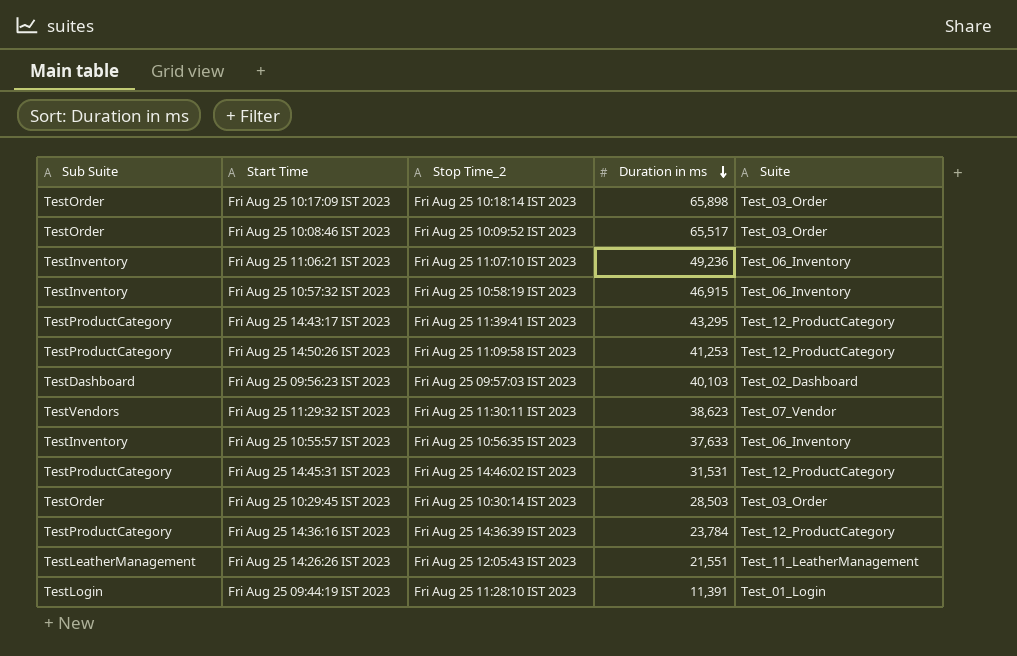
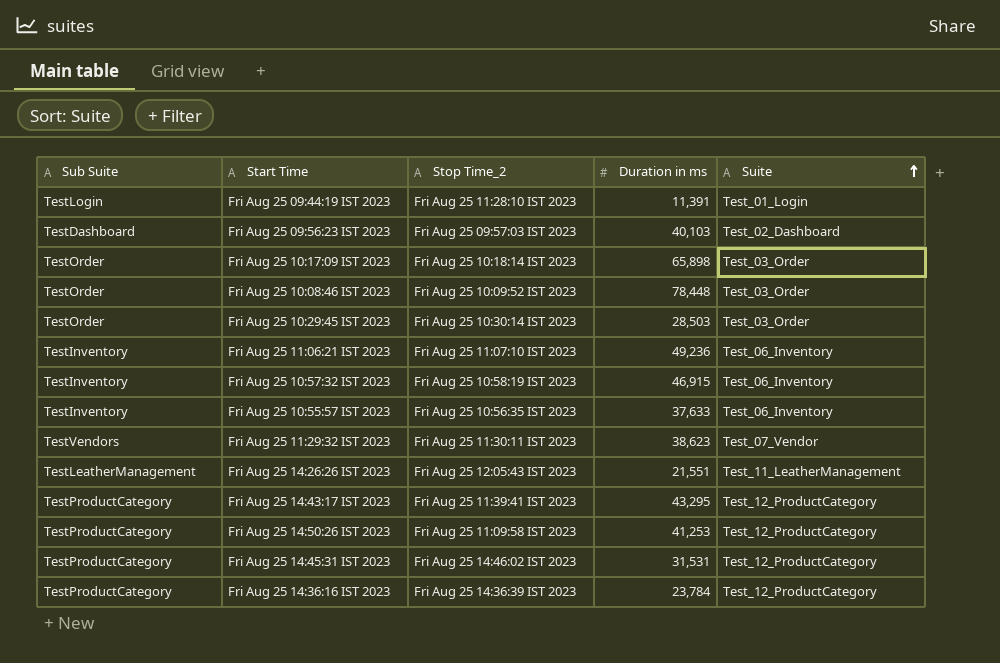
row order: Duration in ms descending -> Suite ascending
Fri Aug 25 10:08:46 IST 2023 | Duration in ms: 65,517 -> 78,448

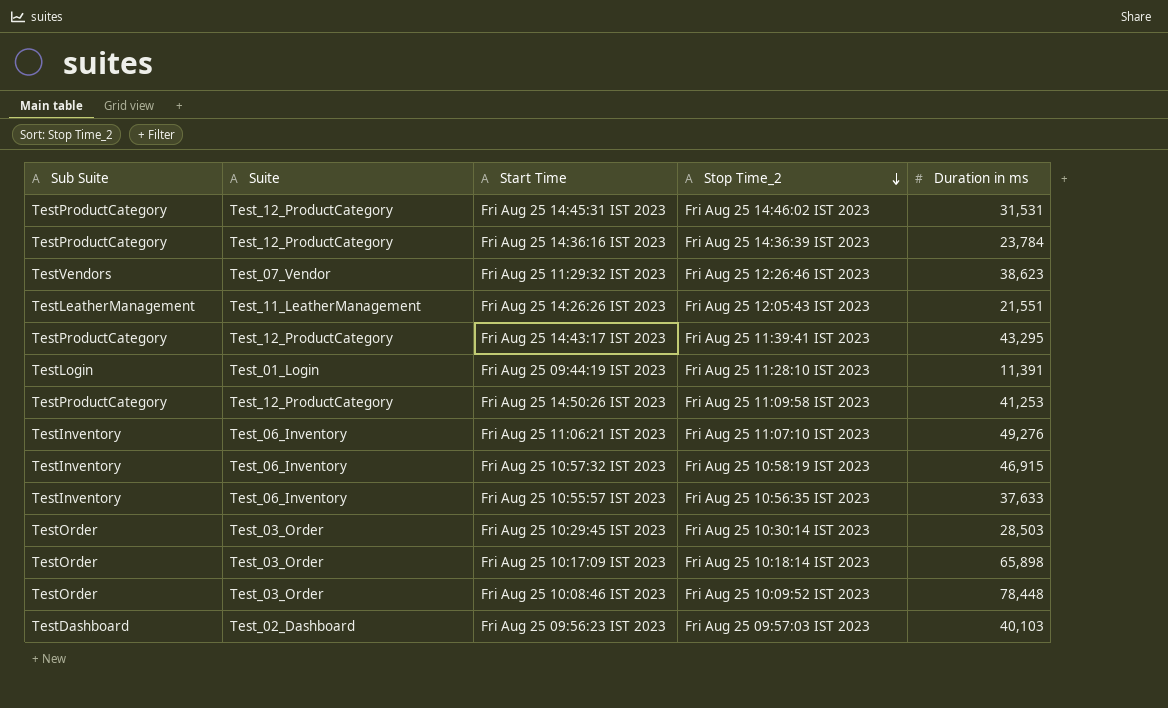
row order: Suite ascending -> Stop Time_2 descending
column Suite | position: 5 -> 2
Fri Aug 25 11:29:32 IST 2023 | Stop Time_2: Fri Aug 25 11:30:11 IST 2023 -> Fri Aug 25 12:26:46 IST 2023
Fri Aug 25 11:06:21 IST 2023 | Duration in ms: 49,236 -> 49,276

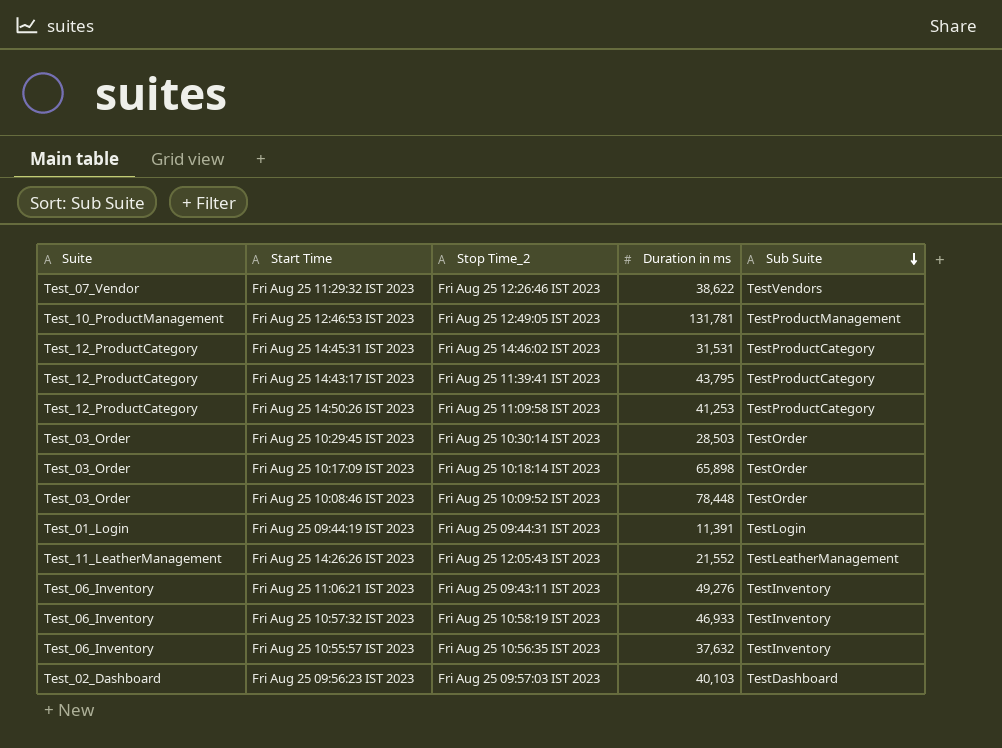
row order: Stop Time_2 descending -> Sub Suite descending
column Sub Suite | position: 1 -> 5
row Fri Aug 25 14:36:16 IST 2023: TestProductCategory | Test_12_ProductCategory | Fri Aug 25 14:36:39 IST 2023 | 23,784 -> none
Fri Aug 25 11:29:32 IST 2023 | Duration in ms: 38,623 -> 38,622
row Fri Aug 25 12:46:53 IST 2023: none -> Test_10_ProductManagement | Fri Aug 25 12:49:05 IST 2023 | 131,781 | TestProductManagement
Fri Aug 25 14:43:17 IST 2023 | Duration in ms: 43,295 -> 43,795
Fri Aug 25 09:44:19 IST 2023 | Stop Time_2: Fri Aug 25 11:28:10 IST 2023 -> Fri Aug 25 09:44:31 IST 2023
Fri Aug 25 14:26:26 IST 2023 | Duration in ms: 21,551 -> 21,552
Fri Aug 25 11:06:21 IST 2023 | Stop Time_2: Fri Aug 25 11:07:10 IST 2023 -> Fri Aug 25 09:43:11 IST 2023
Fri Aug 25 10:57:32 IST 2023 | Duration in ms: 46,915 -> 46,933
Fri Aug 25 10:55:57 IST 2023 | Duration in ms: 37,633 -> 37,632

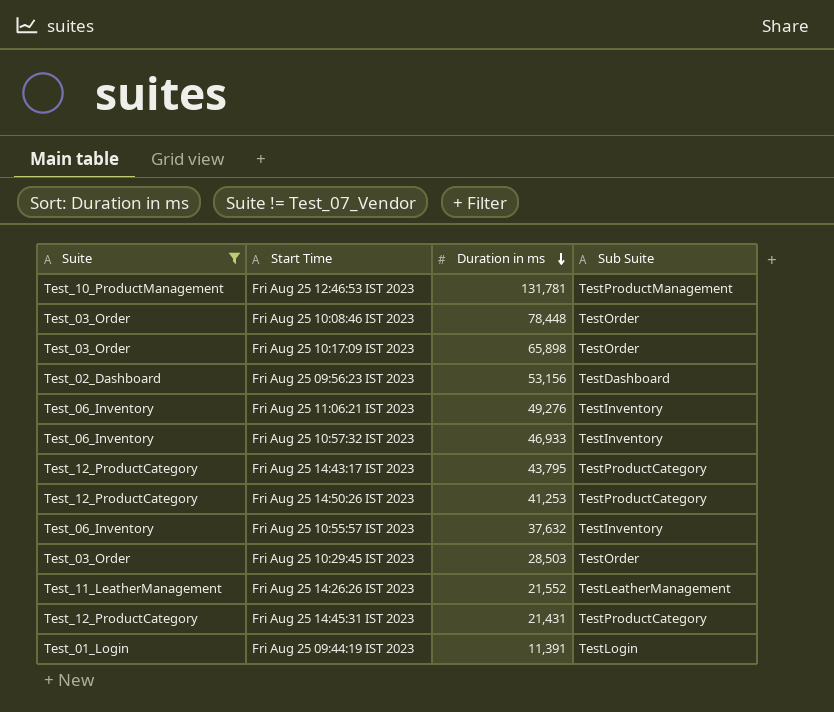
filter: none -> Suite != Test_07_Vendor
row order: Sub Suite descending -> Duration in ms descending
column Stop Time_2 | position: 3 -> none
Fri Aug 25 09:56:23 IST 2023 | Duration in ms: 40,103 -> 53,156
Fri Aug 25 14:45:31 IST 2023 | Duration in ms: 31,531 -> 21,431

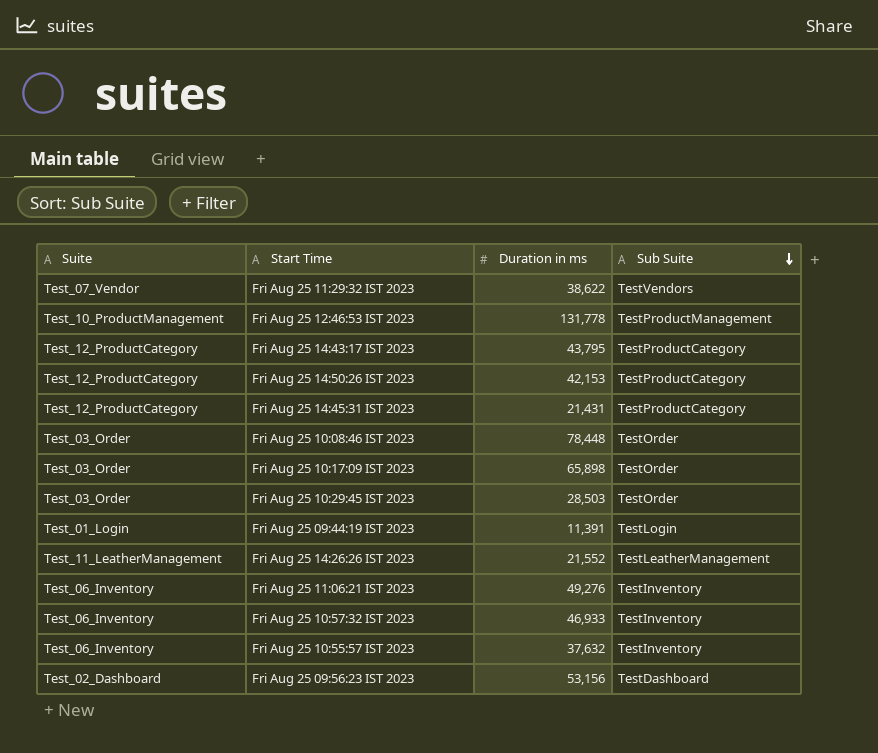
filter: Suite != Test_07_Vendor -> none
row order: Duration in ms descending -> Sub Suite descending
Fri Aug 25 12:46:53 IST 2023 | Duration in ms: 131,781 -> 131,778
Fri Aug 25 14:50:26 IST 2023 | Duration in ms: 41,253 -> 42,153

